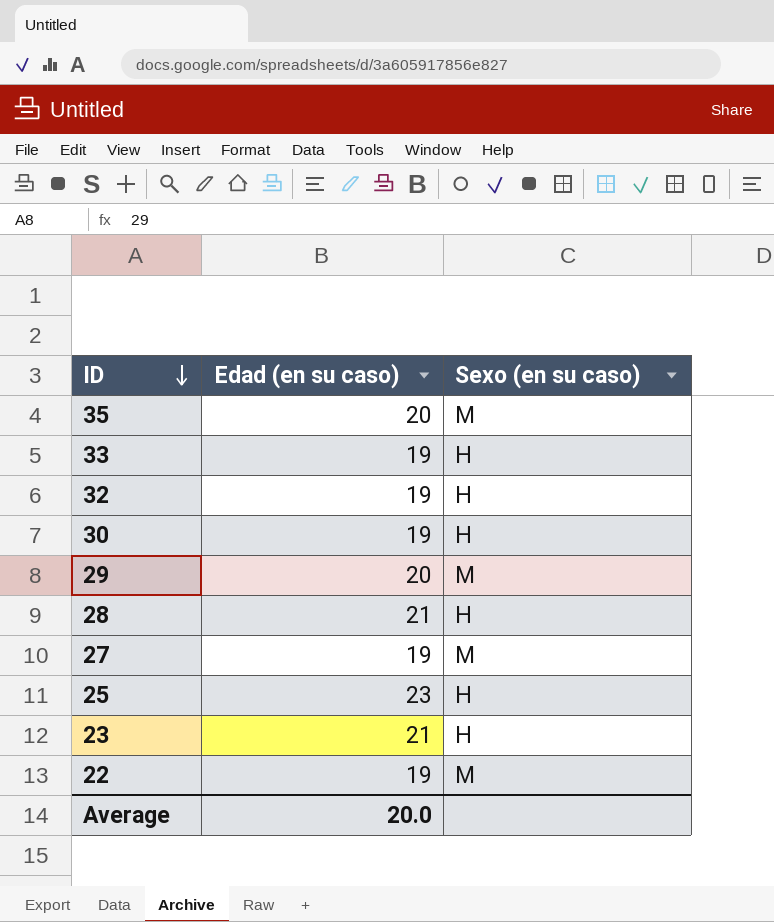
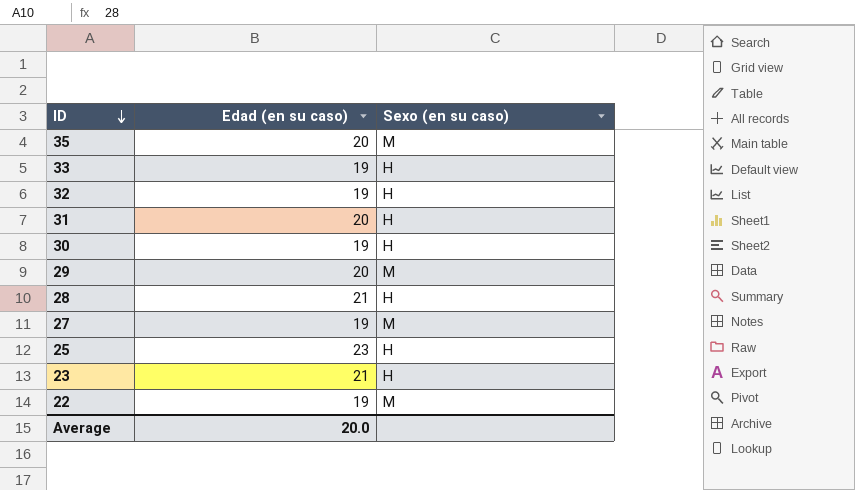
row 31: none -> 20 | H

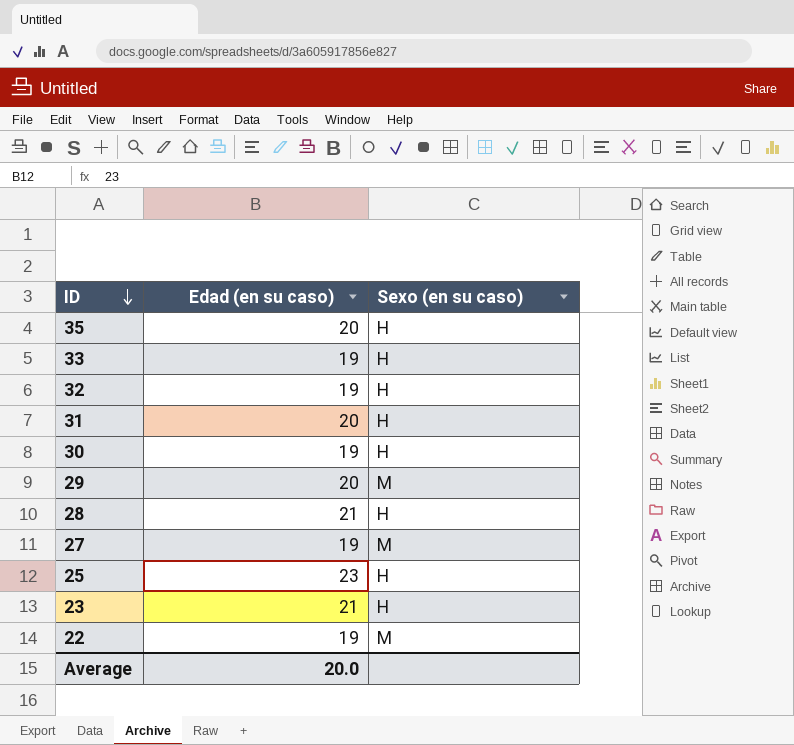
35 | Sexo (en su caso): M -> H

